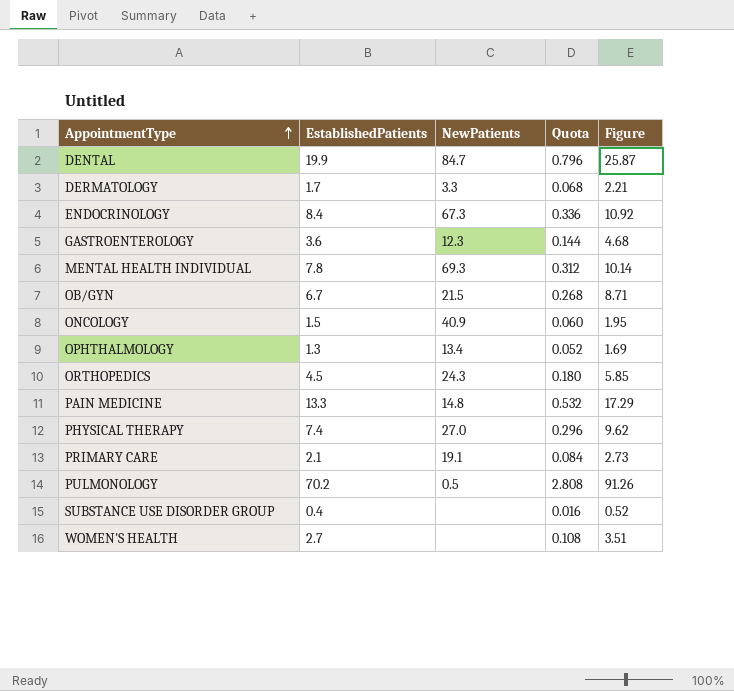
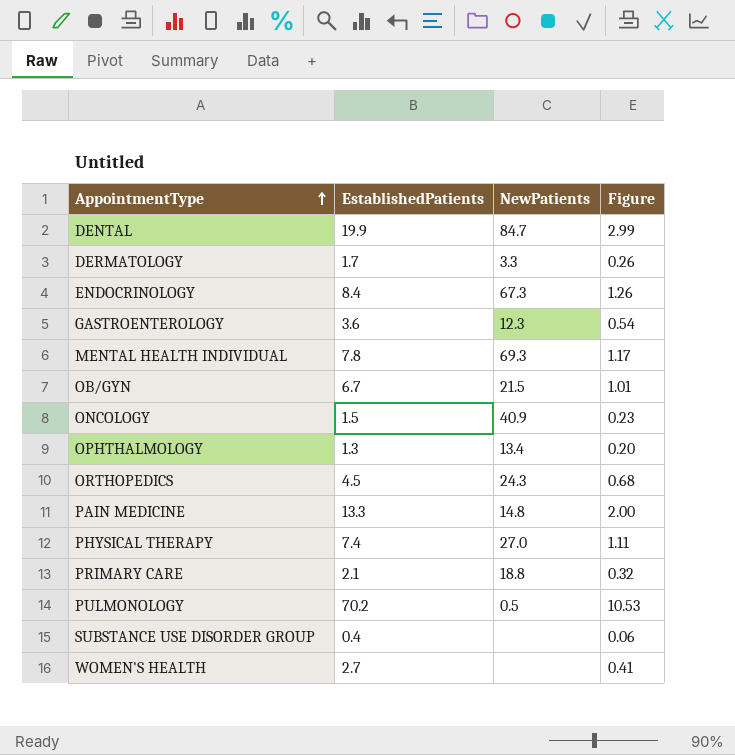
column Quota | formula: [EstablishedPatients] * 0.04 -> none
column Figure | formula: [EstablishedPatients] * 1.3 -> [EstablishedPatients] * 0.15
PRIMARY CARE | NewPatients: 19.1 -> 18.8

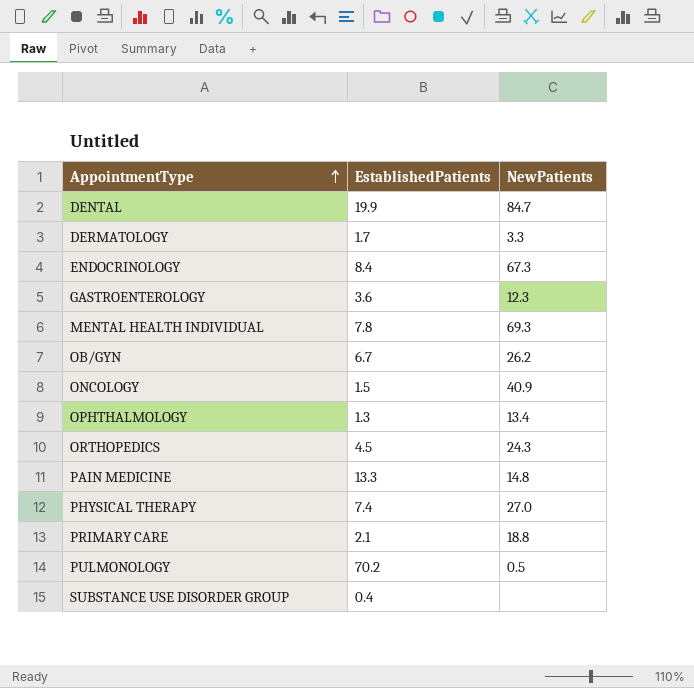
column Figure | formula: [EstablishedPatients] * 0.15 -> none
row WOMEN'S HEALTH: 2.7 | none | 0.41 -> none
OB/GYN | NewPatients: 21.5 -> 26.2

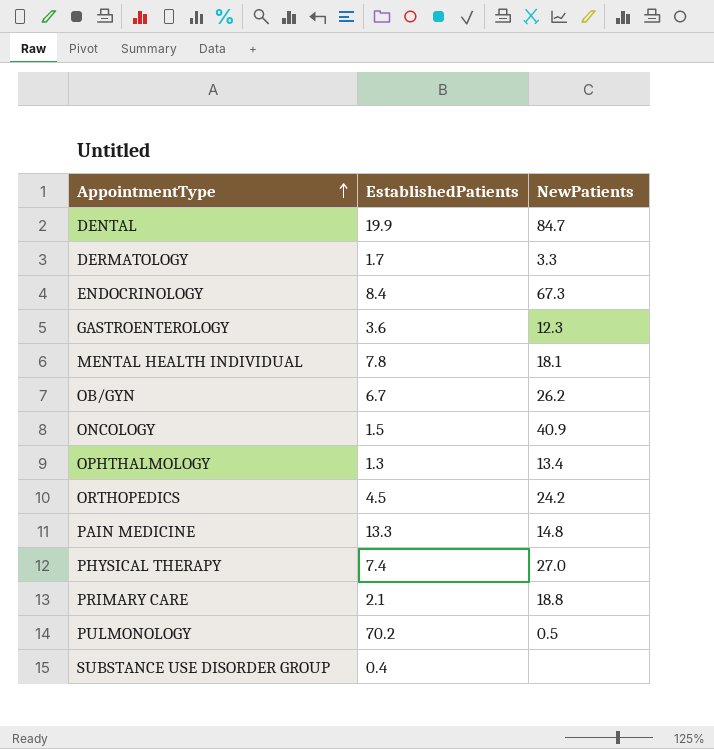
MENTAL HEALTH INDIVIDUAL | NewPatients: 69.3 -> 18.1
ORTHOPEDICS | NewPatients: 24.3 -> 24.2

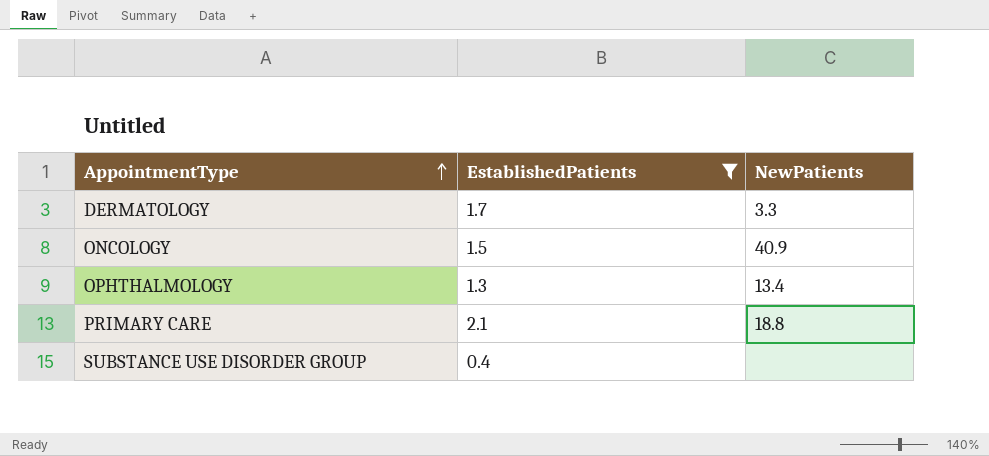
filter: none -> EstablishedPatients <= 2.1

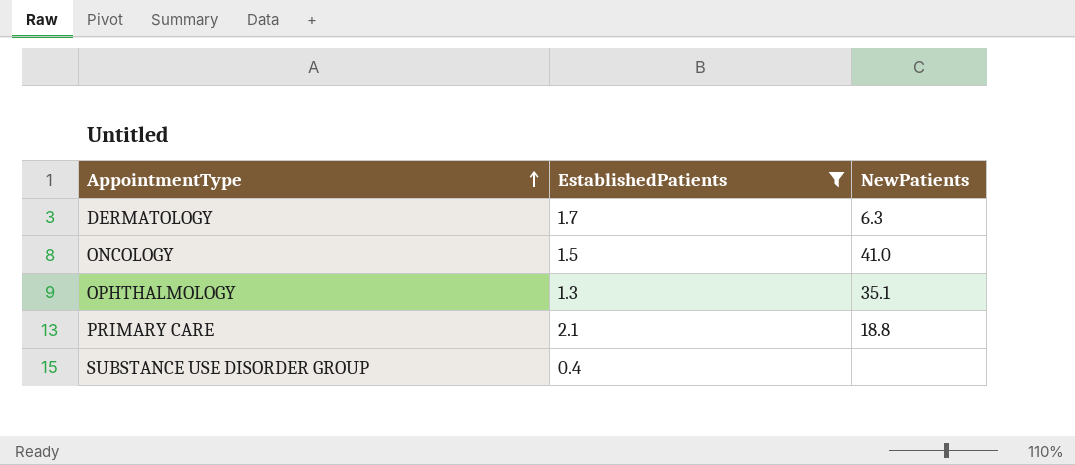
DERMATOLOGY | NewPatients: 3.3 -> 6.3
ONCOLOGY | NewPatients: 40.9 -> 41.0
OPHTHALMOLOGY | NewPatients: 13.4 -> 35.1

